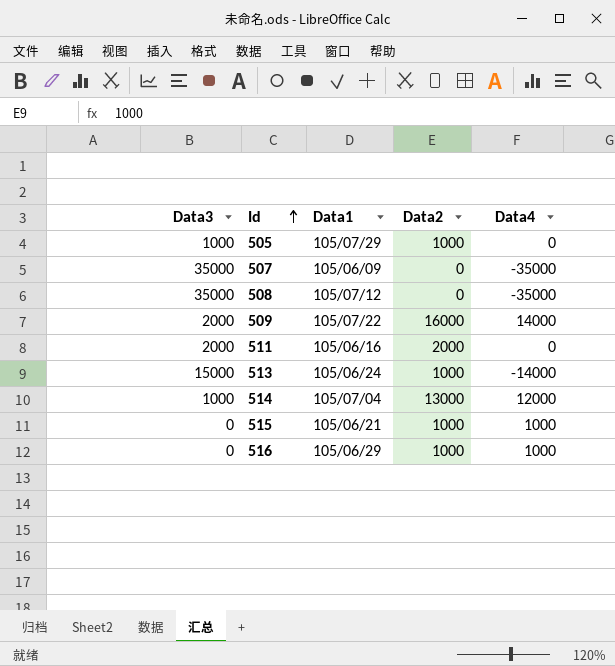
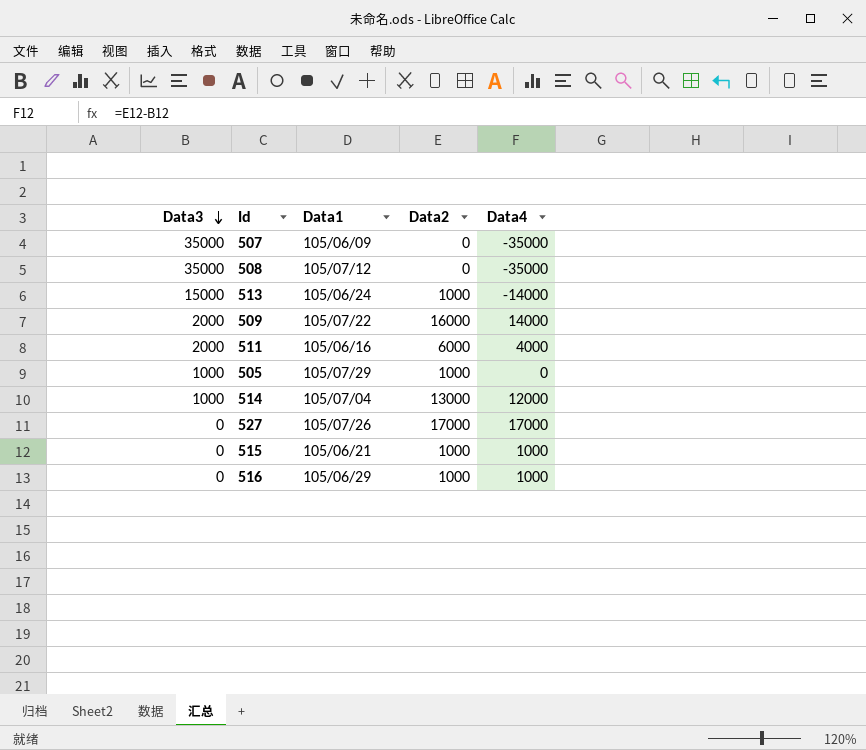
row order: Id ascending -> Data3 descending
511 | Data2: 2000 -> 6000
511 | Data4: 0 -> 4000
row 527: none -> 0 | 105/07/26 | 17000 | 17000

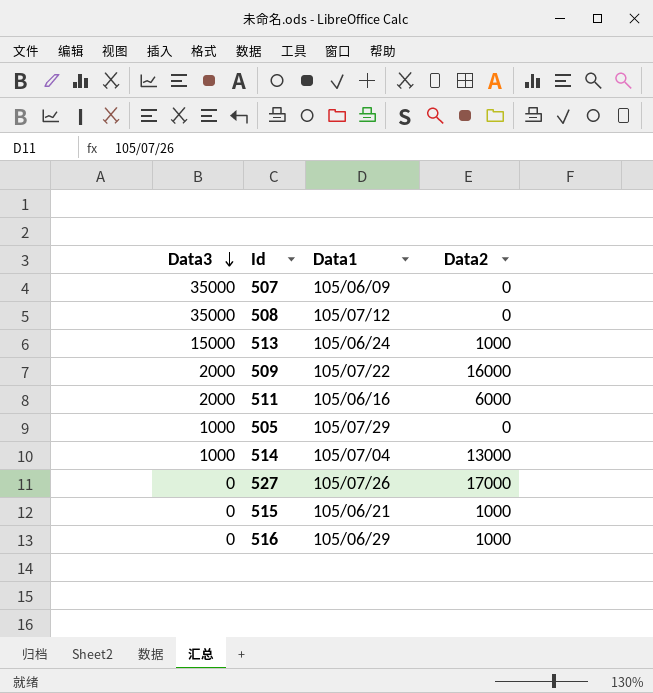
column Data4 | formula: [Data2] - [Data3] -> none
505 | Data2: 1000 -> 0

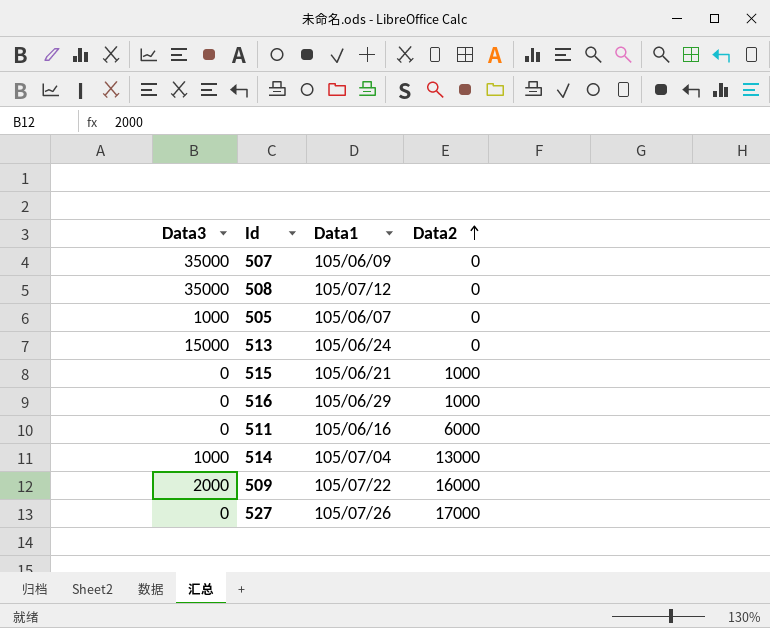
row order: Data3 descending -> Data2 ascending
505 | Data1: 105/07/29 -> 105/06/07
513 | Data2: 1000 -> 0
511 | Data3: 2000 -> 0

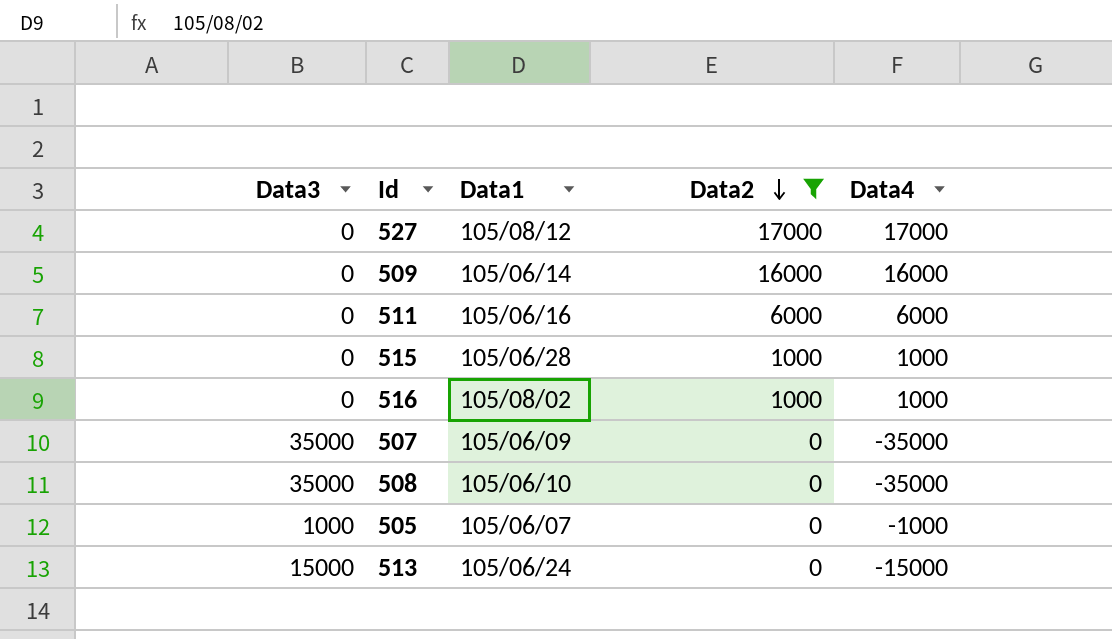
filter: none -> Data2 != 13000
row order: Data2 ascending -> Data2 descending
column Data4 | formula: none -> [Data2] - [Data3]
527 | Data1: 105/07/26 -> 105/08/12
509 | Data3: 2000 -> 0
509 | Data1: 105/07/22 -> 105/06/14
515 | Data1: 105/06/21 -> 105/06/28
516 | Data1: 105/06/29 -> 105/08/02
508 | Data1: 105/07/12 -> 105/06/10

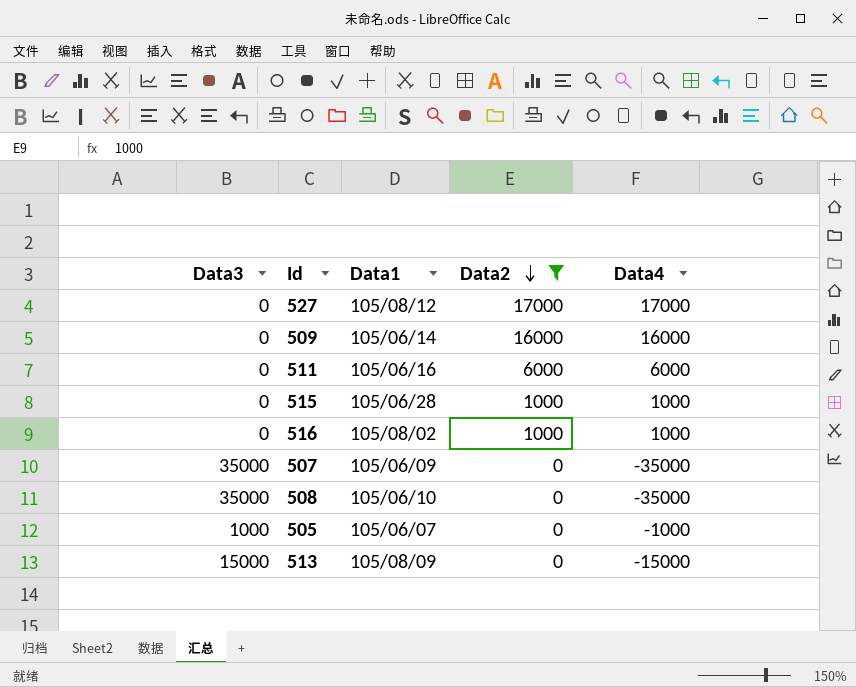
513 | Data1: 105/06/24 -> 105/08/09

